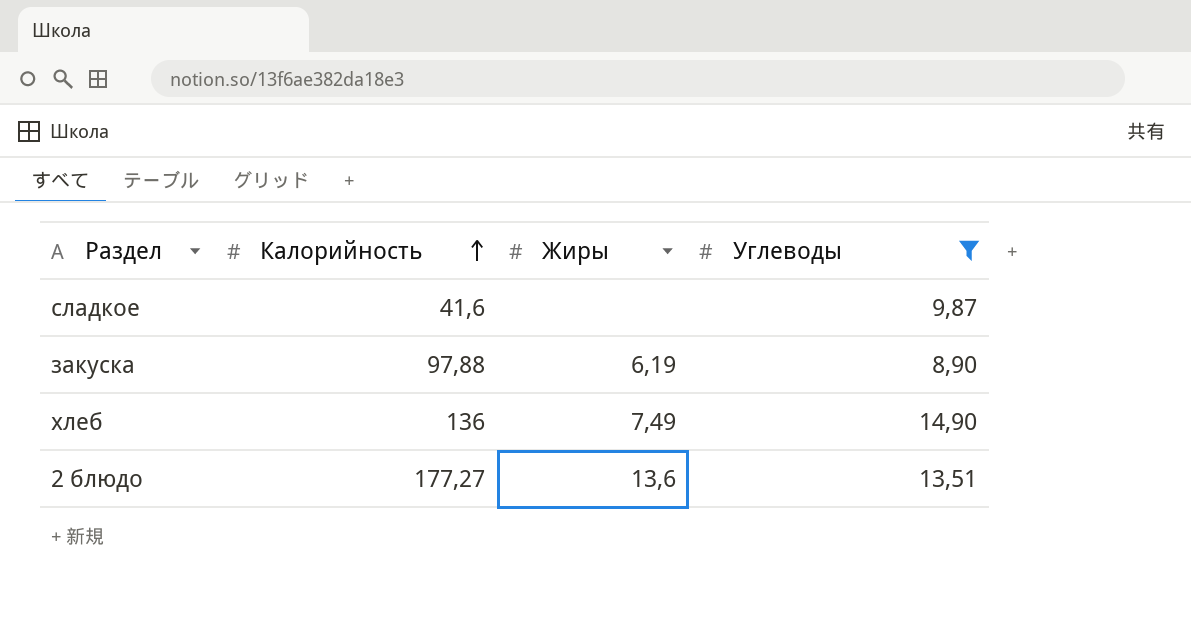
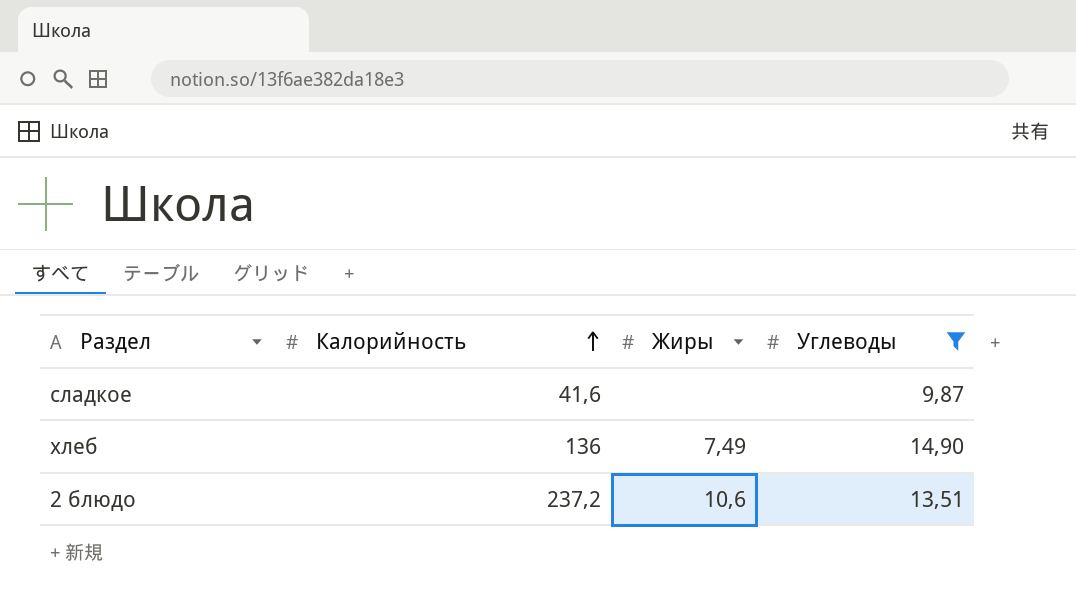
row закуска: 97,88 | 6,19 | 8,90 -> none
2 блюдо | Калорийность: 177,27 -> 237,2
2 блюдо | Жиры: 13,6 -> 10,6

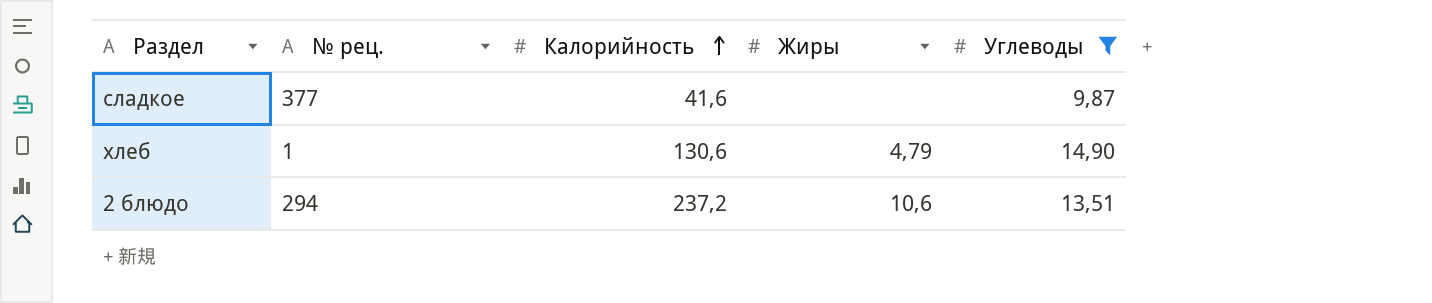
column № рец. | position: none -> 2
хлеб | Калорийность: 136 -> 130,6
хлеб | Жиры: 7,49 -> 4,79

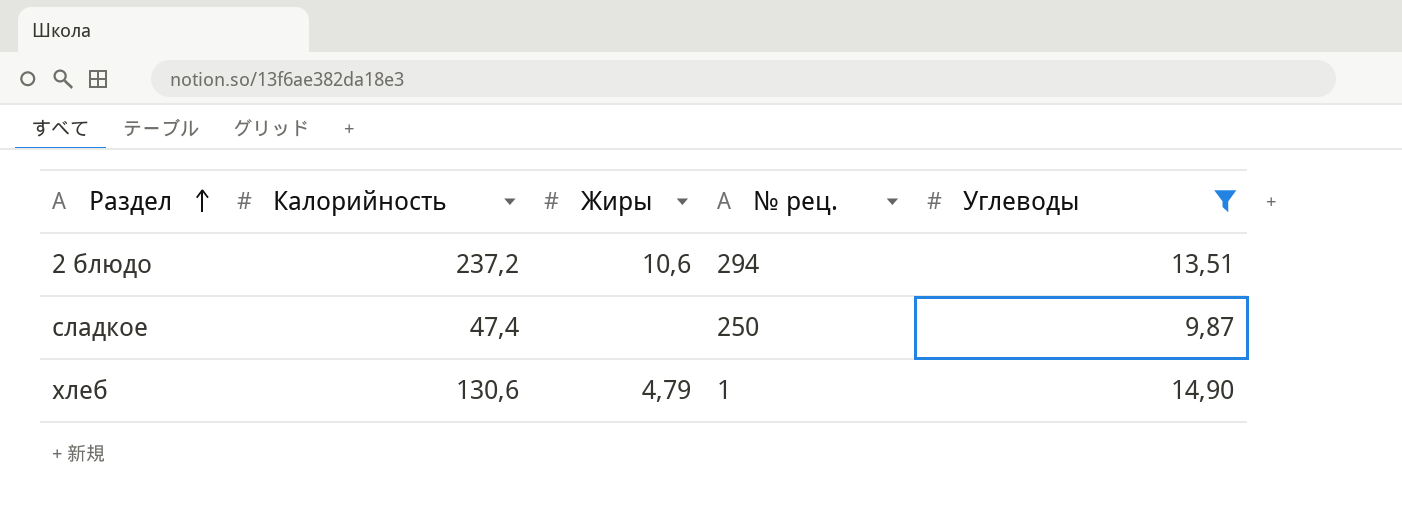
row order: Калорийность ascending -> Раздел ascending
column № рец. | position: 2 -> 4
сладкое | Калорийность: 41,6 -> 47,4
сладкое | № рец.: 377 -> 250

